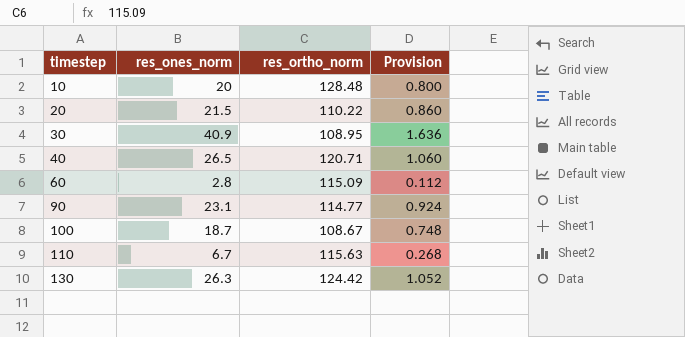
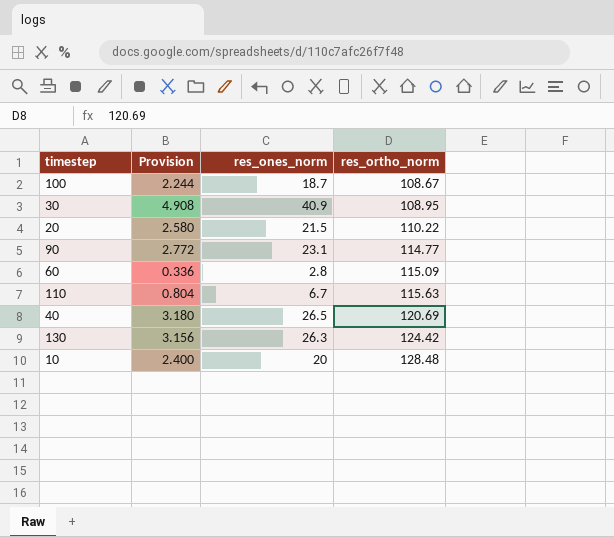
row order: timestep ascending -> res_ortho_norm ascending
column Provision | formula: [res_ones_norm] * 0.04 -> [res_ones_norm] * 0.12
column Provision | position: 4 -> 2
40 | res_ortho_norm: 120.71 -> 120.69

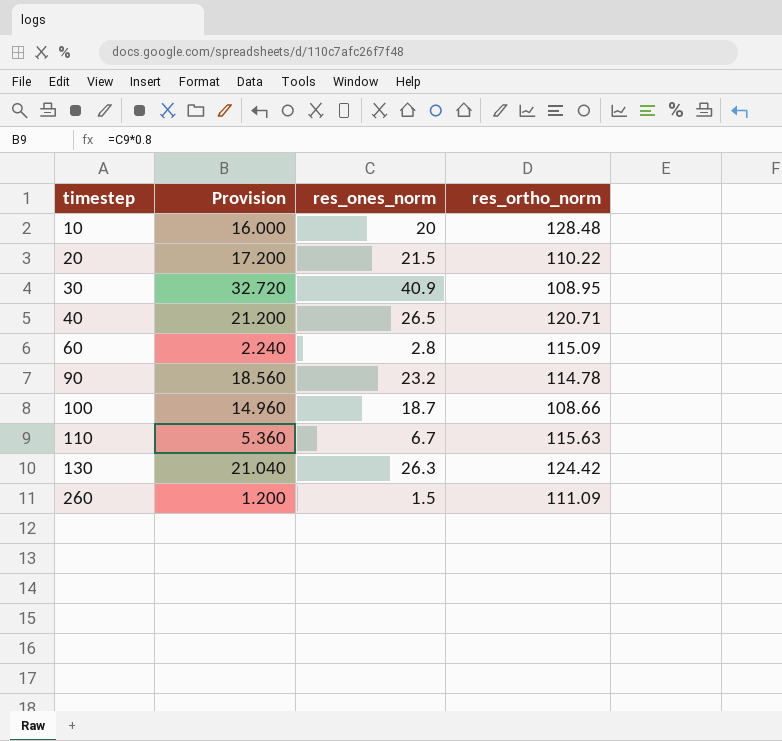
row order: res_ortho_norm ascending -> timestep ascending
column Provision | formula: [res_ones_norm] * 0.12 -> [res_ones_norm] * 0.8
40 | res_ortho_norm: 120.69 -> 120.71
90 | res_ones_norm: 23.1 -> 23.2
90 | res_ortho_norm: 114.77 -> 114.78
100 | res_ortho_norm: 108.67 -> 108.66
row 260: none -> 1.200 | 1.5 | 111.09

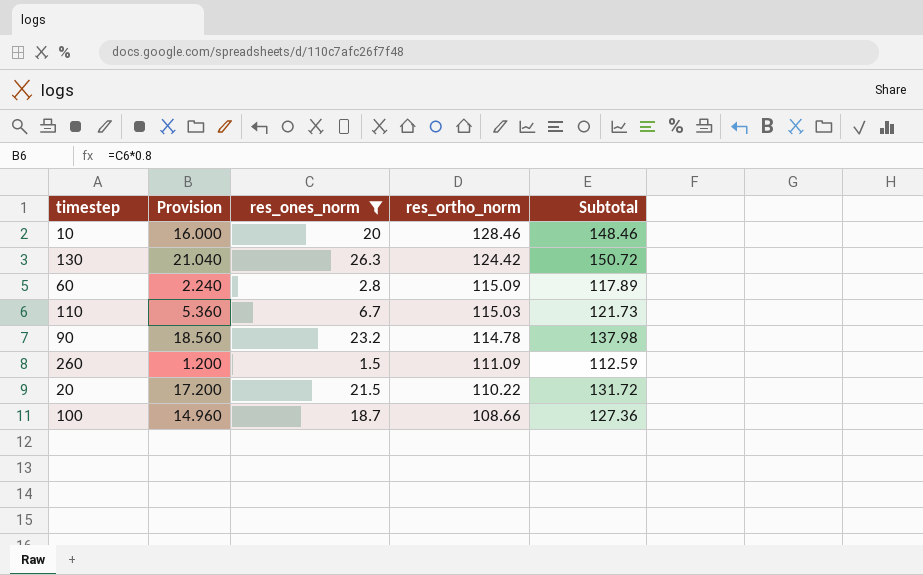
filter: none -> res_ones_norm <= 26.3
row order: timestep ascending -> res_ortho_norm descending
column Subtotal | formula: none -> [res_ones_norm] + [res_ortho_norm]
10 | res_ortho_norm: 128.48 -> 128.46
110 | res_ortho_norm: 115.63 -> 115.03

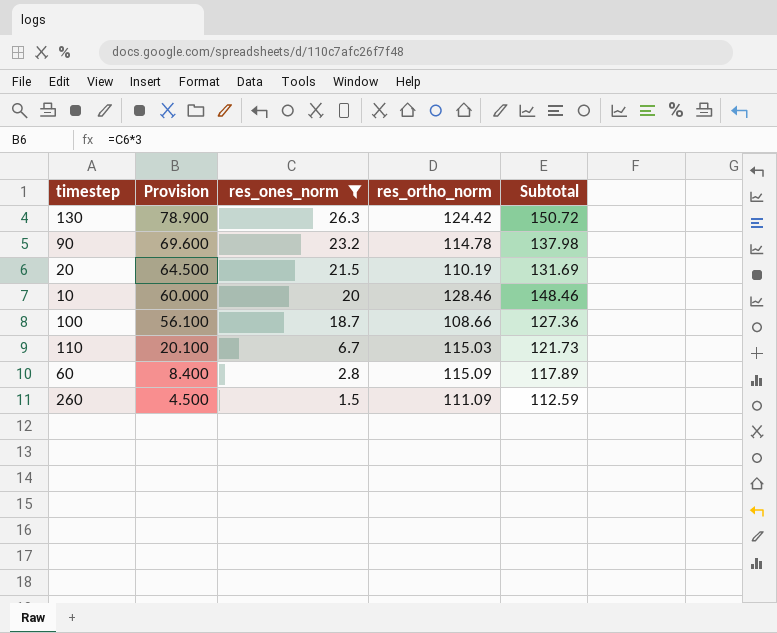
row order: res_ortho_norm descending -> Provision descending
column Provision | formula: [res_ones_norm] * 0.8 -> [res_ones_norm] * 3
20 | res_ortho_norm: 110.22 -> 110.19
20 | Subtotal: 131.72 -> 131.69

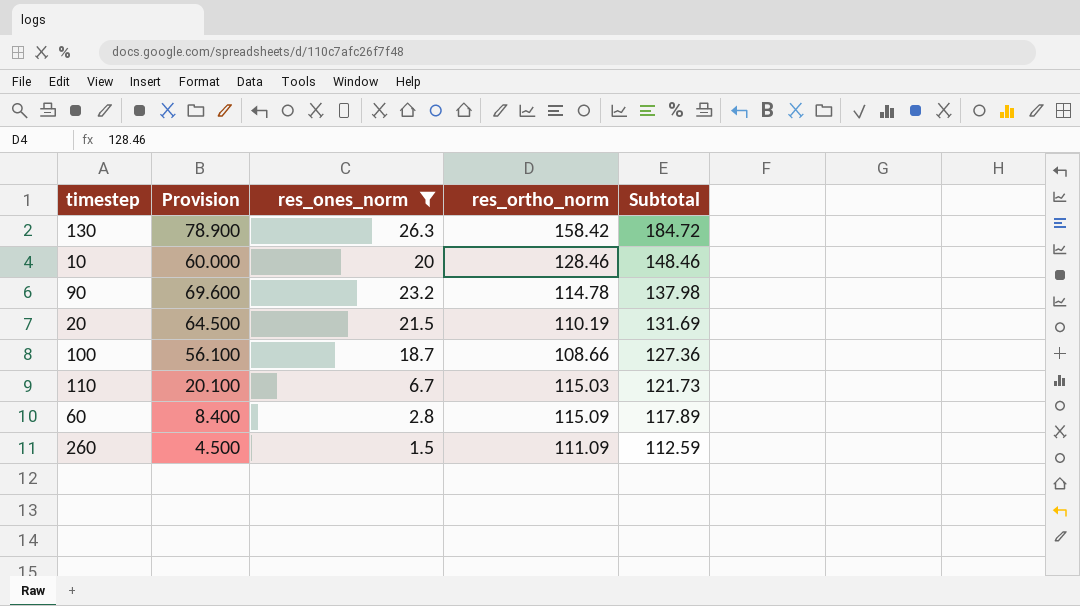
row order: Provision descending -> Subtotal descending
130 | res_ortho_norm: 124.42 -> 158.42
130 | Subtotal: 150.72 -> 184.72

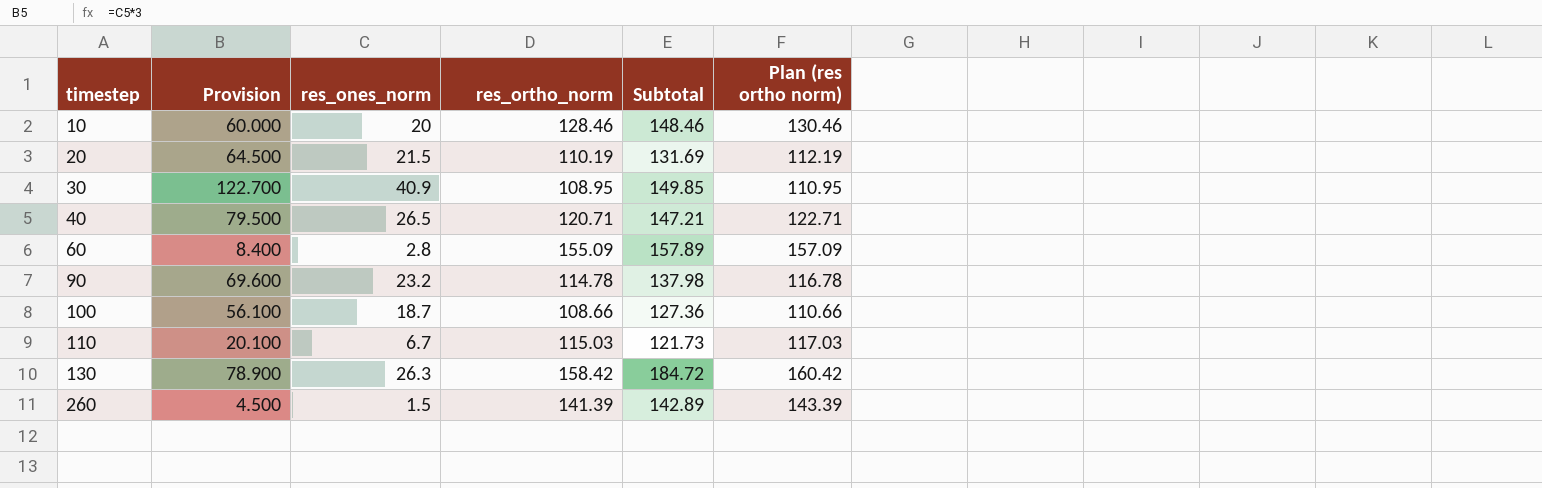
filter: res_ones_norm <= 26.3 -> none
row order: Subtotal descending -> timestep ascending
column Plan (res ortho norm) | formula: none -> [res_ortho_norm] + 2
60 | res_ortho_norm: 115.09 -> 155.09
60 | Subtotal: 117.89 -> 157.89
260 | res_ortho_norm: 111.09 -> 141.39
260 | Subtotal: 112.59 -> 142.89

